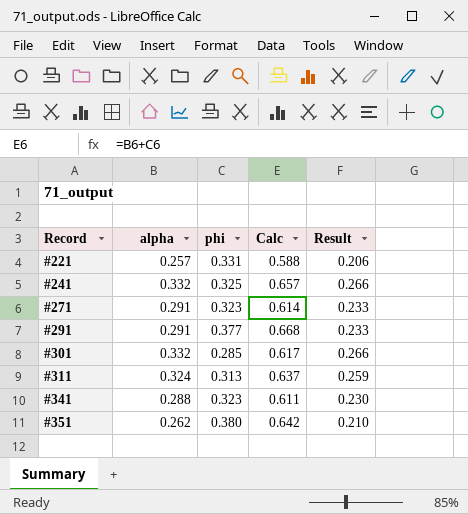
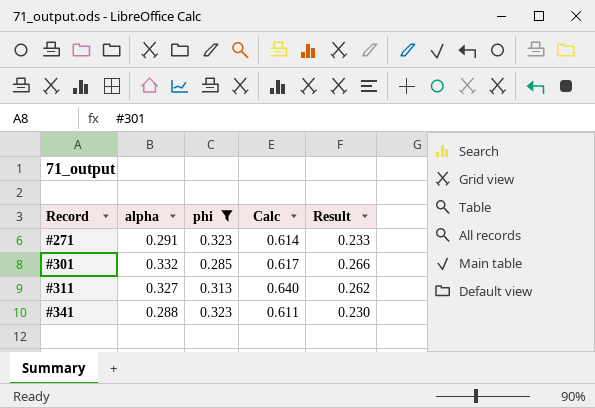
filter: none -> phi <= 0.323
#311 | alpha: 0.324 -> 0.327
#311 | Calc: 0.637 -> 0.640
#311 | Result: 0.259 -> 0.262

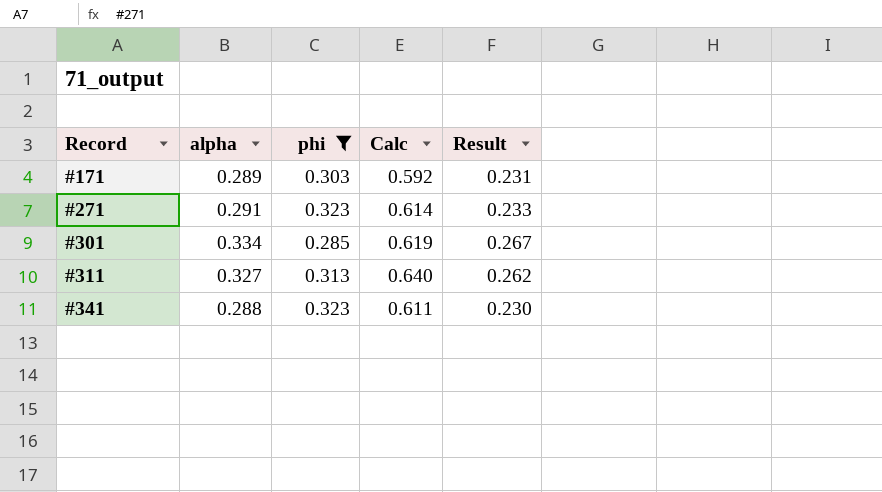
row #171: none -> 0.289 | 0.303 | 0.592 | 0.231
#301 | alpha: 0.332 -> 0.334
#301 | Calc: 0.617 -> 0.619
#301 | Result: 0.266 -> 0.267

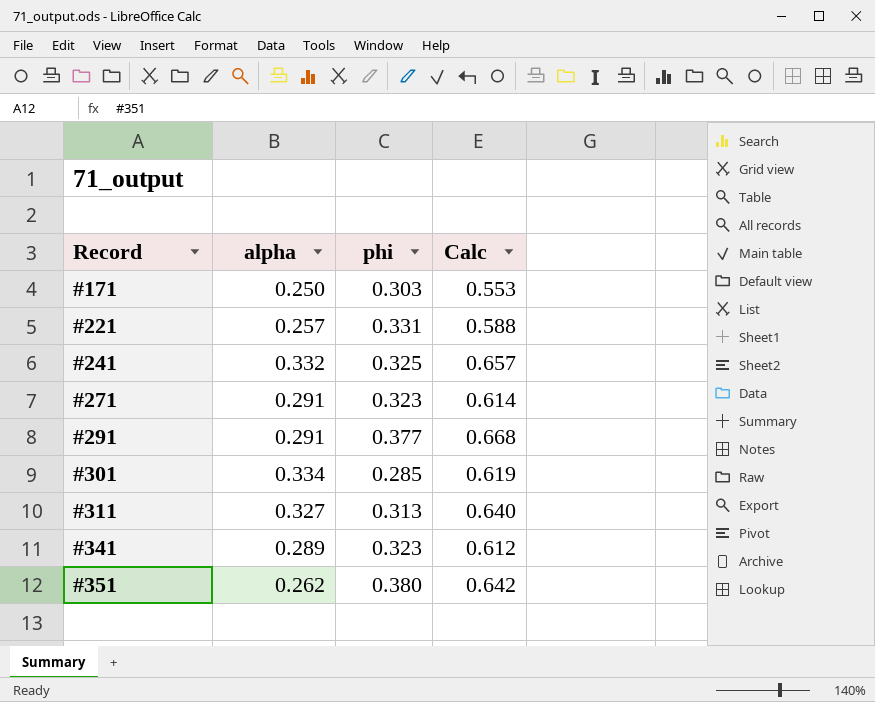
filter: phi <= 0.323 -> none
column Result | formula: [alpha] * 0.8 -> none
#171 | alpha: 0.289 -> 0.250
#171 | Calc: 0.592 -> 0.553
#341 | alpha: 0.288 -> 0.289
#341 | Calc: 0.611 -> 0.612

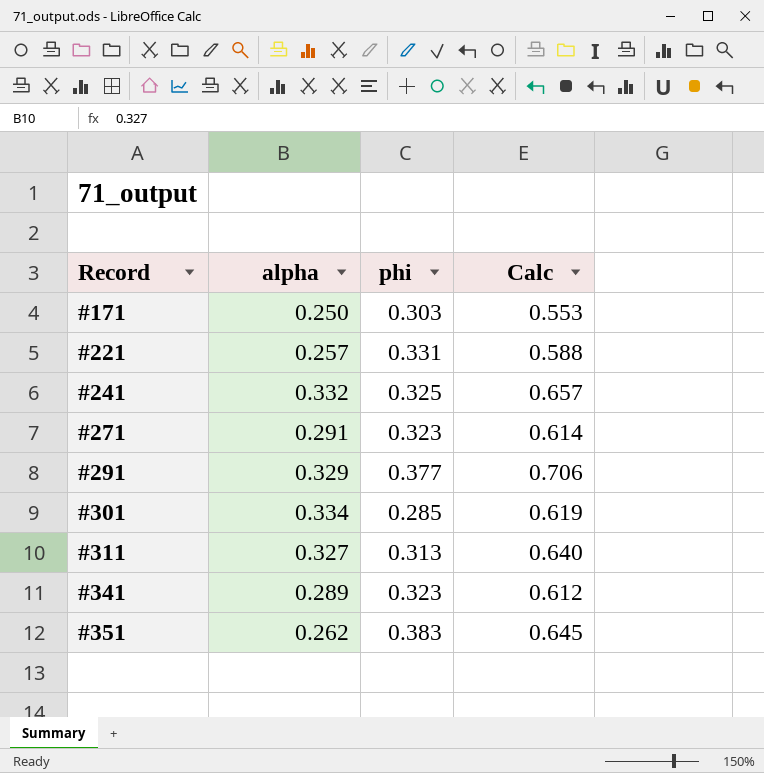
#291 | alpha: 0.291 -> 0.329
#291 | Calc: 0.668 -> 0.706
#351 | phi: 0.380 -> 0.383
#351 | Calc: 0.642 -> 0.645

